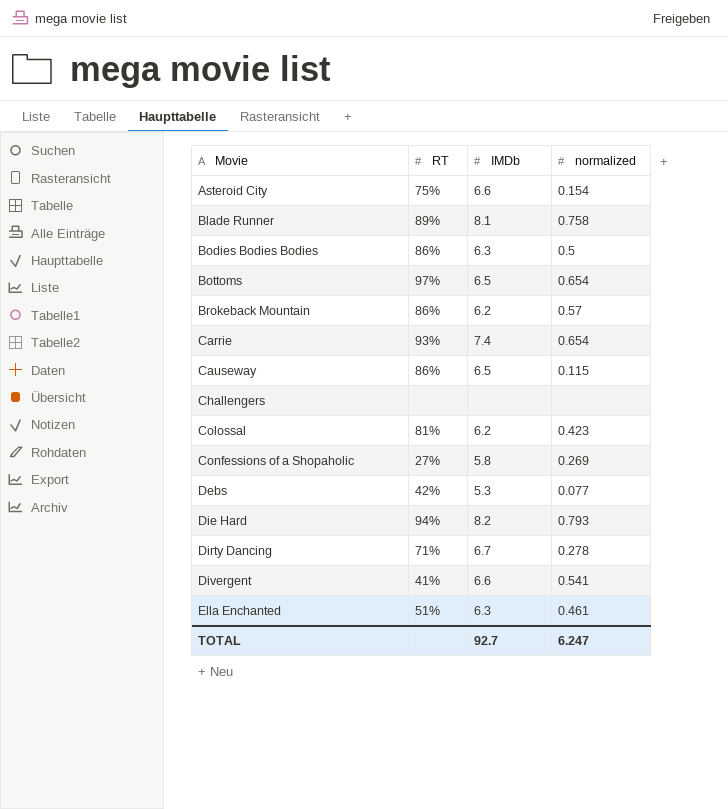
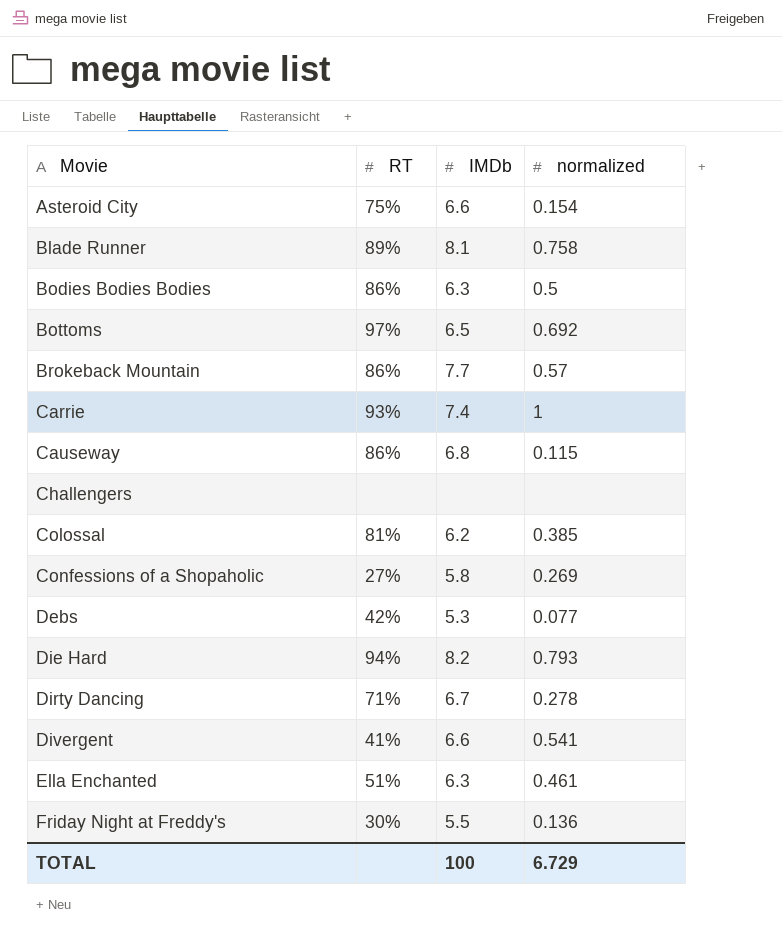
Bottoms | normalized: 0.654 -> 0.692
Brokeback Mountain | IMDb: 6.2 -> 7.7
Carrie | normalized: 0.654 -> 1
Causeway | IMDb: 6.5 -> 6.8
Colossal | normalized: 0.423 -> 0.385
row Friday Night at Freddy's: none -> 30% | 5.5 | 0.136
TOTAL | IMDb: 92.7 -> 100
TOTAL | normalized: 6.247 -> 6.729

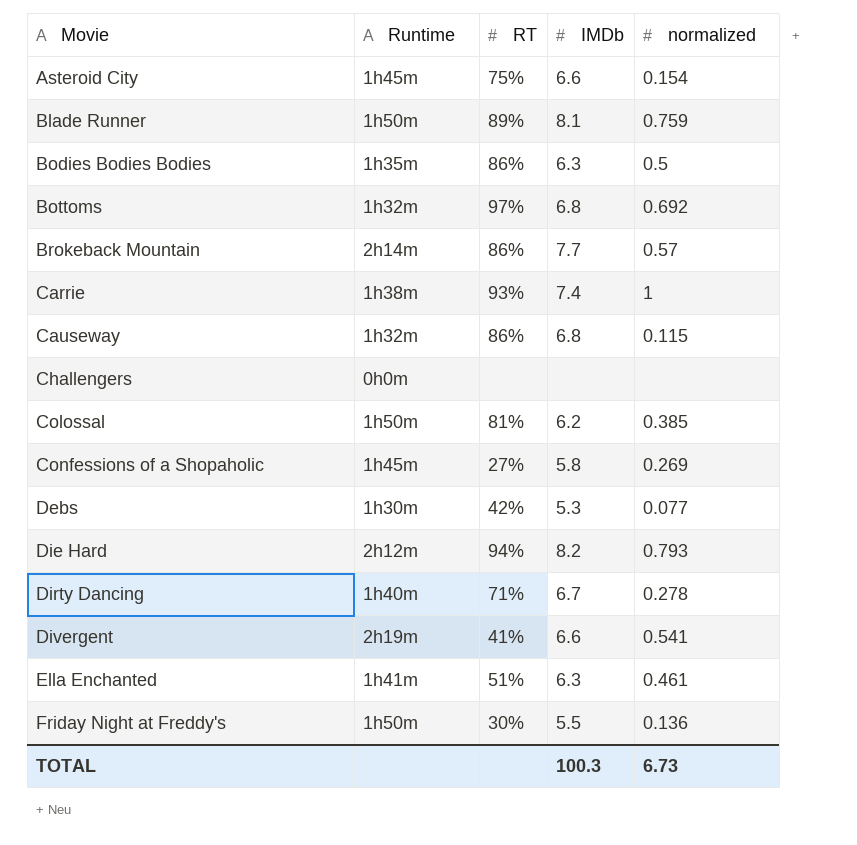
column Runtime | position: none -> 2
Blade Runner | normalized: 0.758 -> 0.759
Bottoms | IMDb: 6.5 -> 6.8
TOTAL | IMDb: 100 -> 100.3
TOTAL | normalized: 6.729 -> 6.73

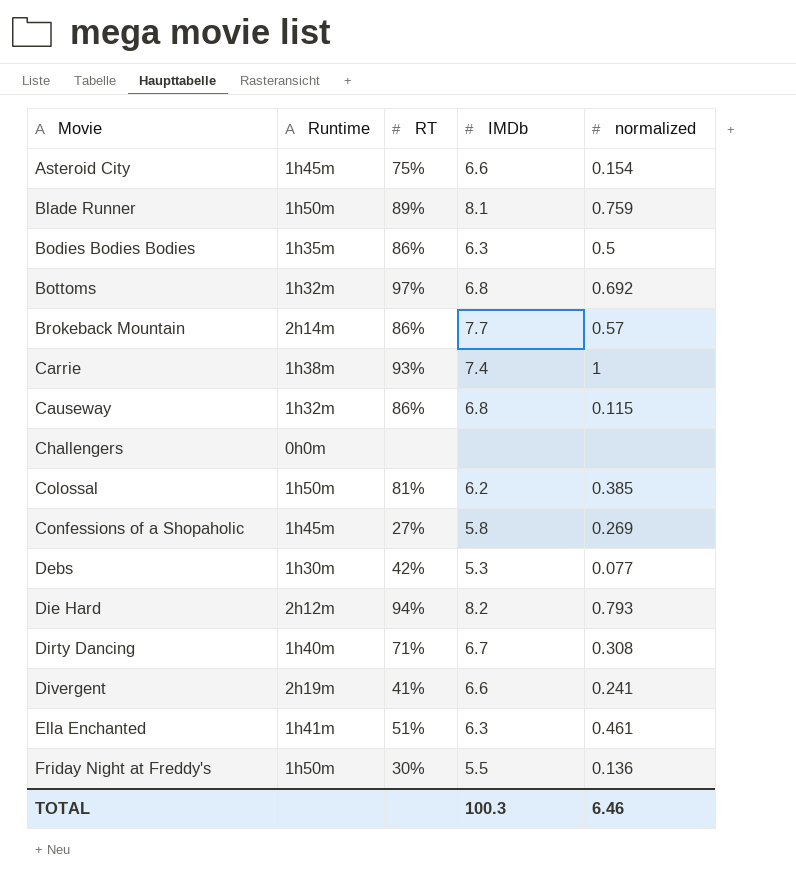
Dirty Dancing | normalized: 0.278 -> 0.308
Divergent | normalized: 0.541 -> 0.241
TOTAL | normalized: 6.73 -> 6.46

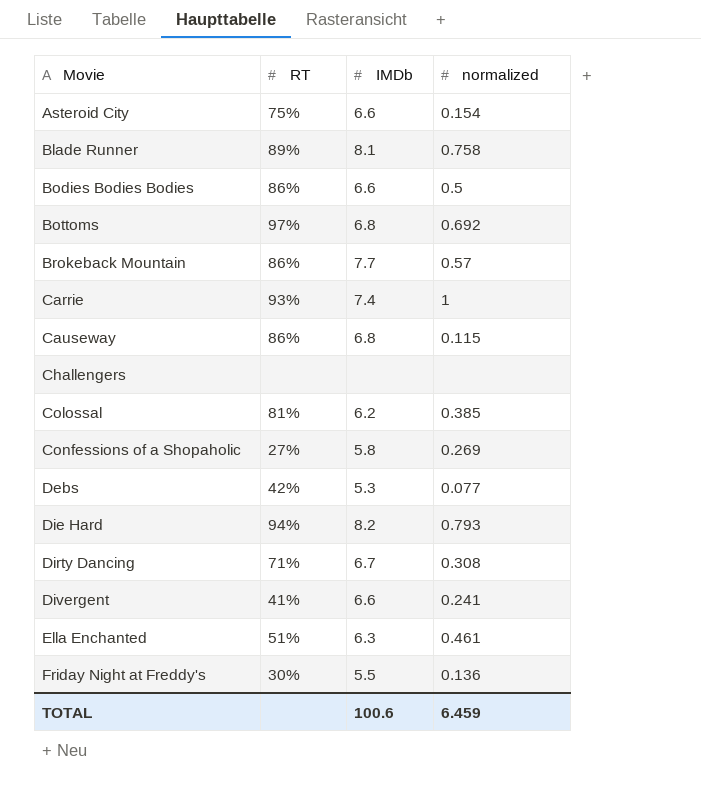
column Runtime | position: 2 -> none
Blade Runner | normalized: 0.759 -> 0.758
Bodies Bodies Bodies | IMDb: 6.3 -> 6.6
TOTAL | IMDb: 100.3 -> 100.6
TOTAL | normalized: 6.46 -> 6.459

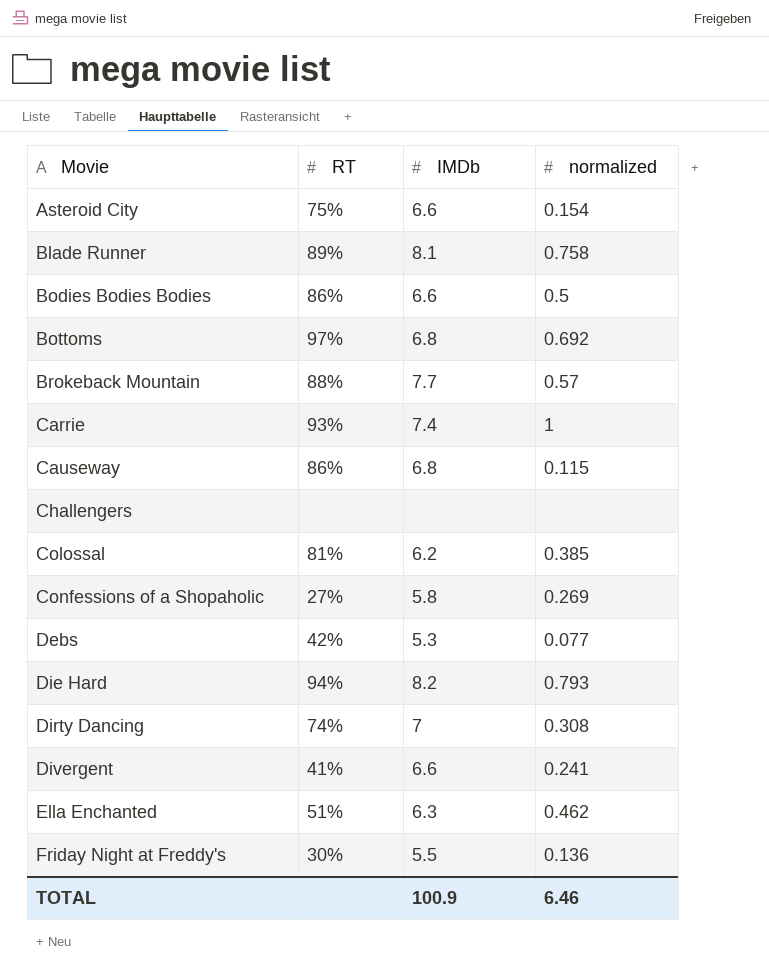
Brokeback Mountain | RT: 86% -> 88%
Dirty Dancing | RT: 71% -> 74%
Dirty Dancing | IMDb: 6.7 -> 7
Ella Enchanted | normalized: 0.461 -> 0.462
TOTAL | IMDb: 100.6 -> 100.9
TOTAL | normalized: 6.459 -> 6.46

